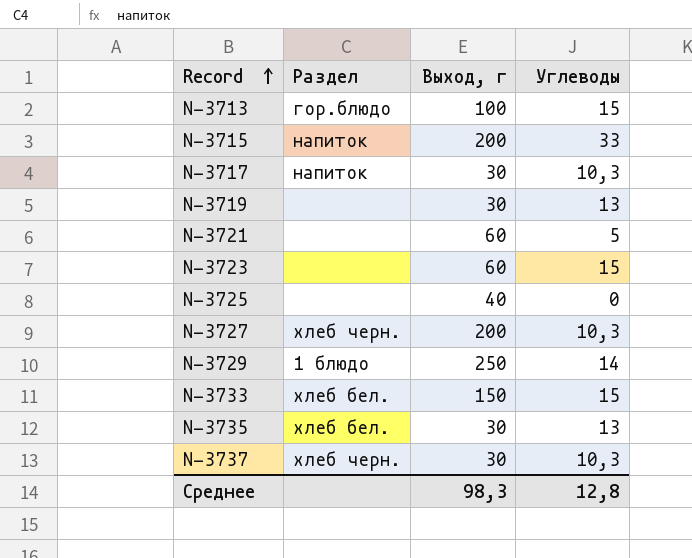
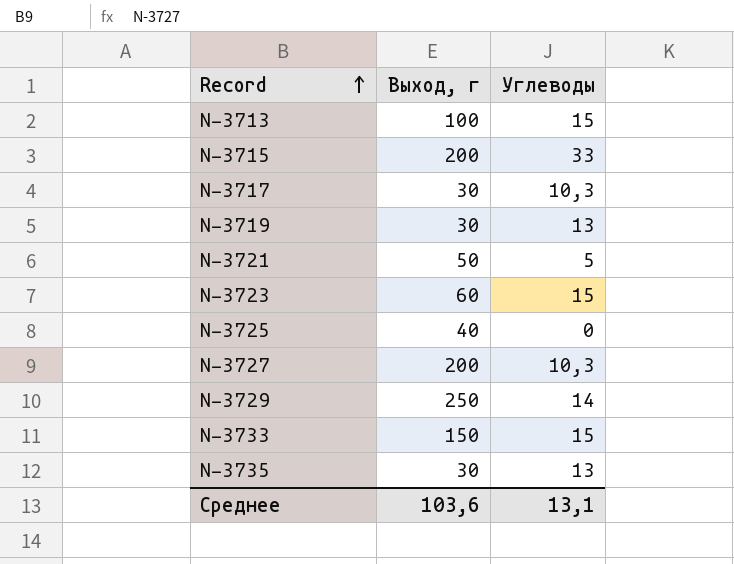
column Раздел | position: 2 -> none
row N-3737: хлеб черн. | 30 | 10,3 -> none
N-3721 | Выход, г: 60 -> 50
Среднее | Выход, г: 98,3 -> 103,6
Среднее | Углеводы: 12,8 -> 13,1

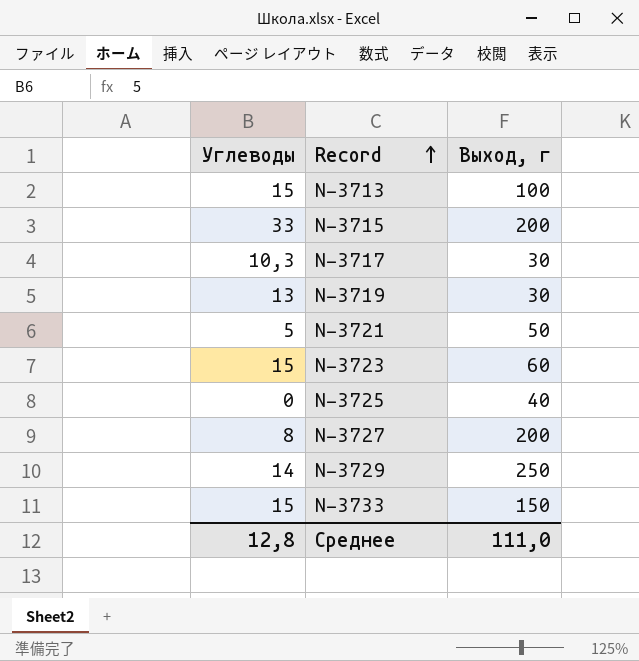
column Углеводы | position: 3 -> 1
row N-3735: 30 | 13 -> none
N-3727 | Углеводы: 10,3 -> 8
Среднее | Углеводы: 13,1 -> 12,8
Среднее | Выход, г: 103,6 -> 111,0

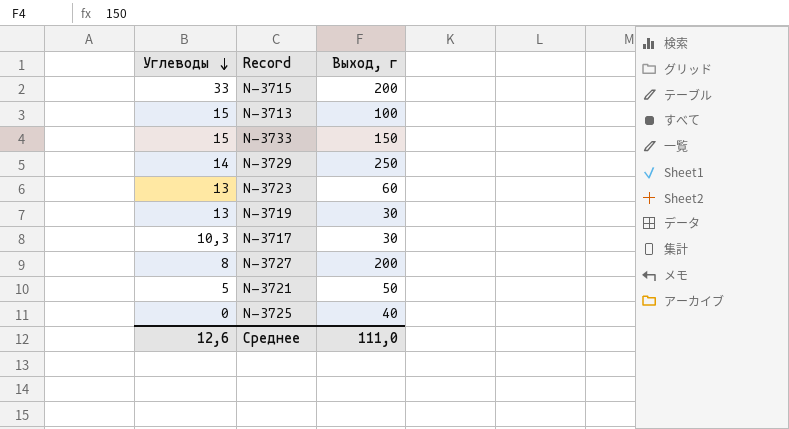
row order: Record ascending -> Углеводы descending
N-3723 | Углеводы: 15 -> 13
Среднее | Углеводы: 12,8 -> 12,6

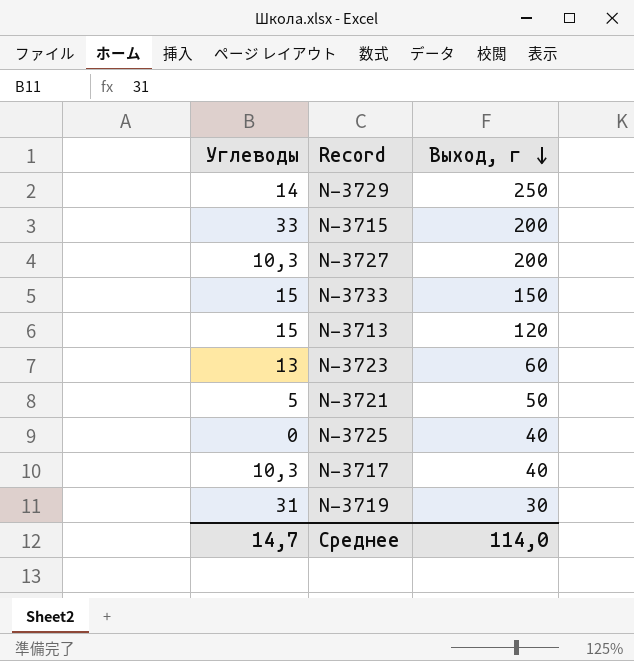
row order: Углеводы descending -> Выход, г descending
N-3727 | Углеводы: 8 -> 10,3
N-3713 | Выход, г: 100 -> 120
N-3717 | Выход, г: 30 -> 40
N-3719 | Углеводы: 13 -> 31
Среднее | Углеводы: 12,6 -> 14,7
Среднее | Выход, г: 111,0 -> 114,0

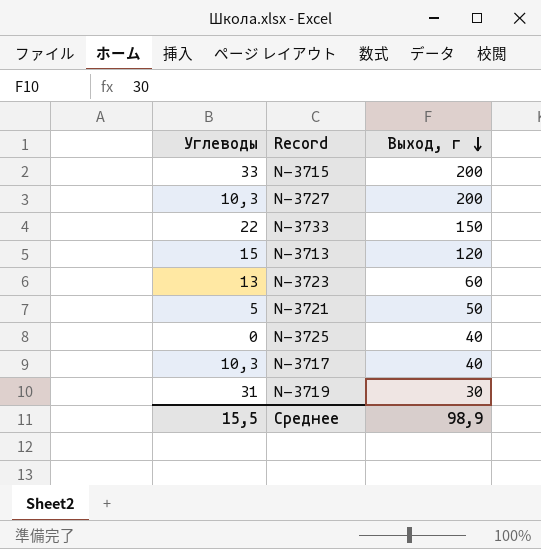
row N-3729: 14 | 250 -> none
N-3733 | Углеводы: 15 -> 22
Среднее | Углеводы: 14,7 -> 15,5
Среднее | Выход, г: 114,0 -> 98,9

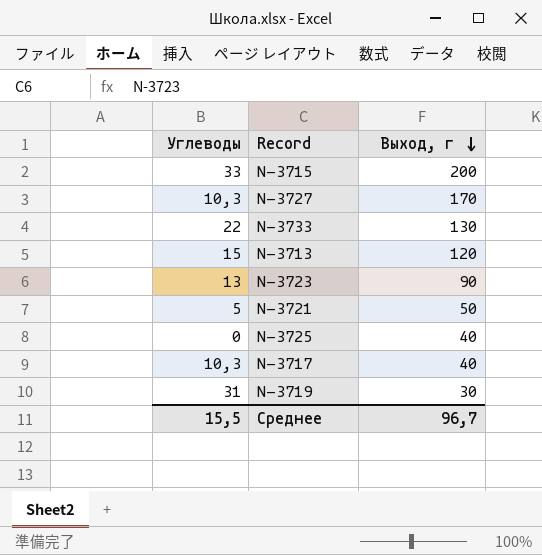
N-3727 | Выход, г: 200 -> 170
N-3733 | Выход, г: 150 -> 130
N-3723 | Выход, г: 60 -> 90
Среднее | Выход, г: 98,9 -> 96,7

